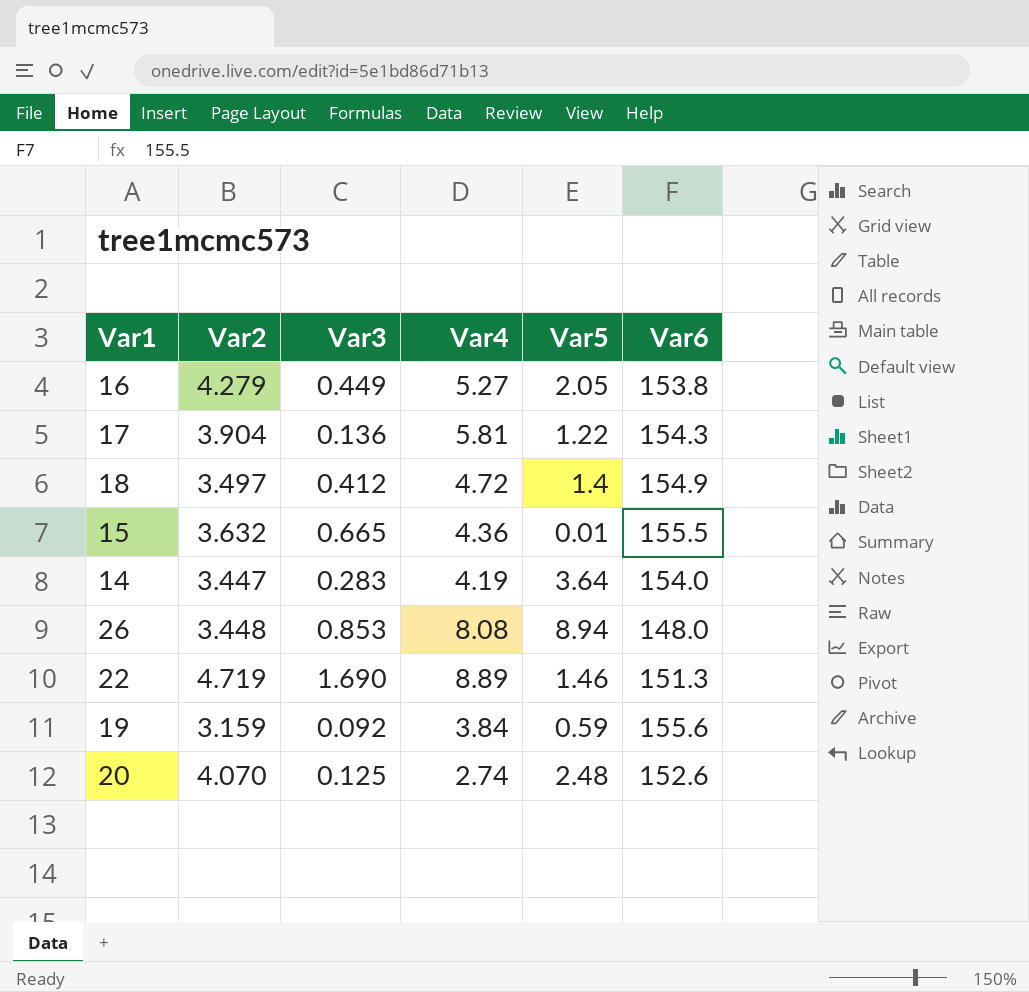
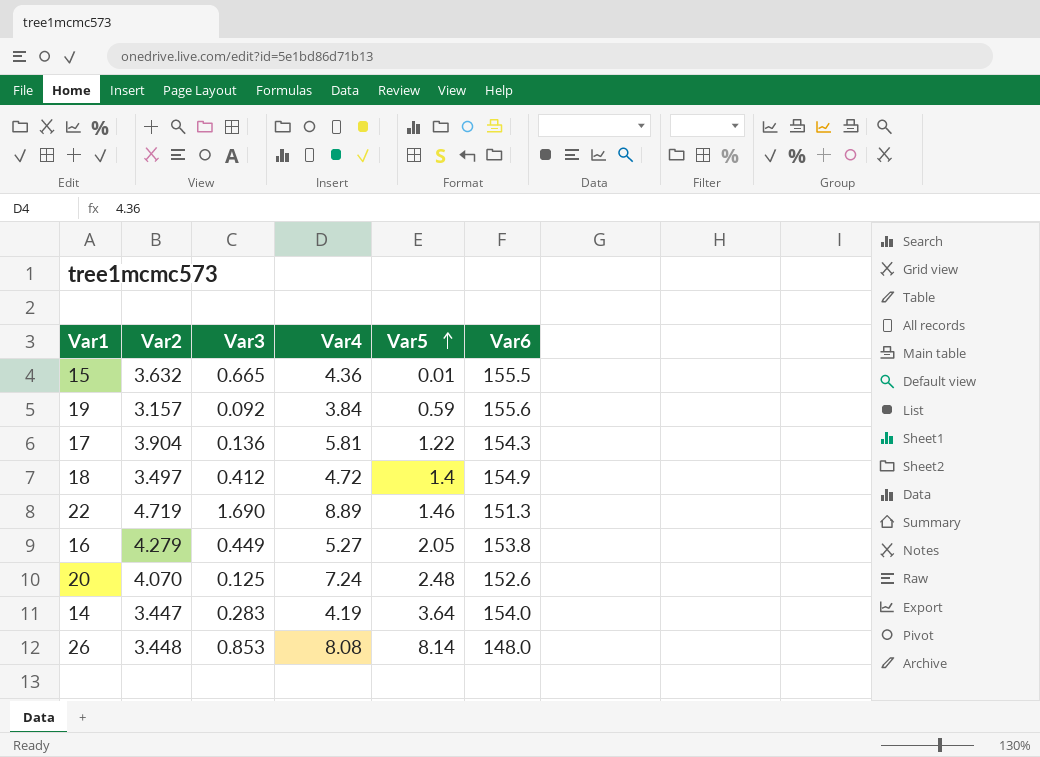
row order: none -> Var5 ascending
19 | Var2: 3.159 -> 3.157
20 | Var4: 2.74 -> 7.24
26 | Var5: 8.94 -> 8.14

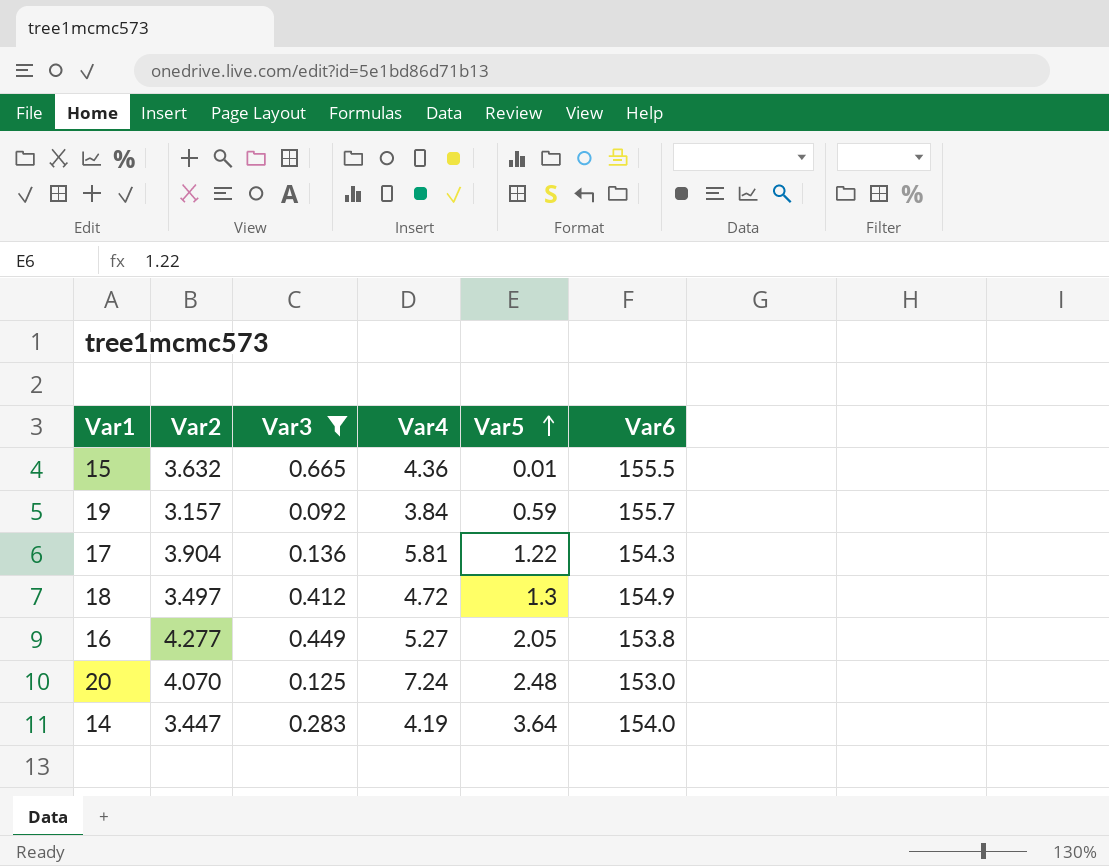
filter: none -> Var3 <= 0.665
19 | Var6: 155.6 -> 155.7
18 | Var5: 1.4 -> 1.3
16 | Var2: 4.279 -> 4.277
20 | Var6: 152.6 -> 153.0

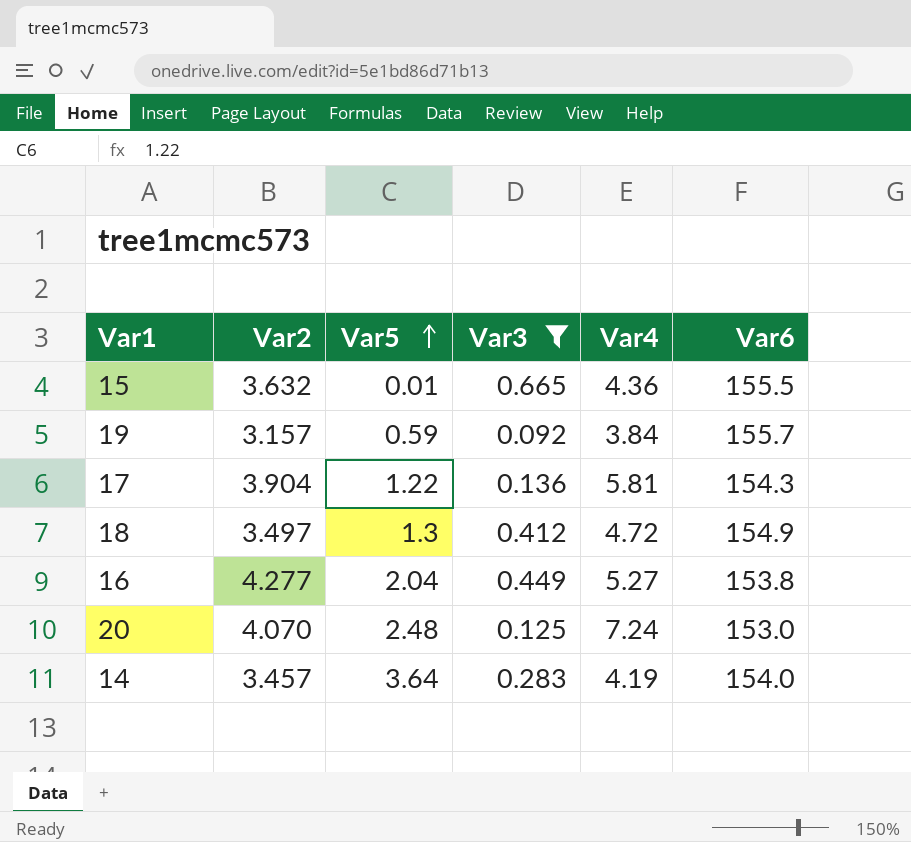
column Var5 | position: 5 -> 3
16 | Var5: 2.05 -> 2.04
14 | Var2: 3.447 -> 3.457

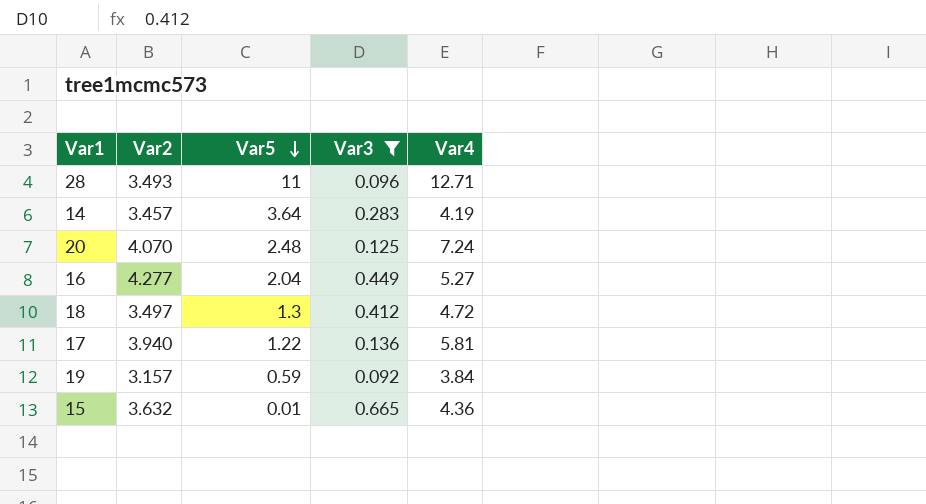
row order: Var5 ascending -> Var5 descending
column Var6 | position: 6 -> none
row 28: none -> 3.493 | 11 | 0.096 | 12.71
17 | Var2: 3.904 -> 3.940

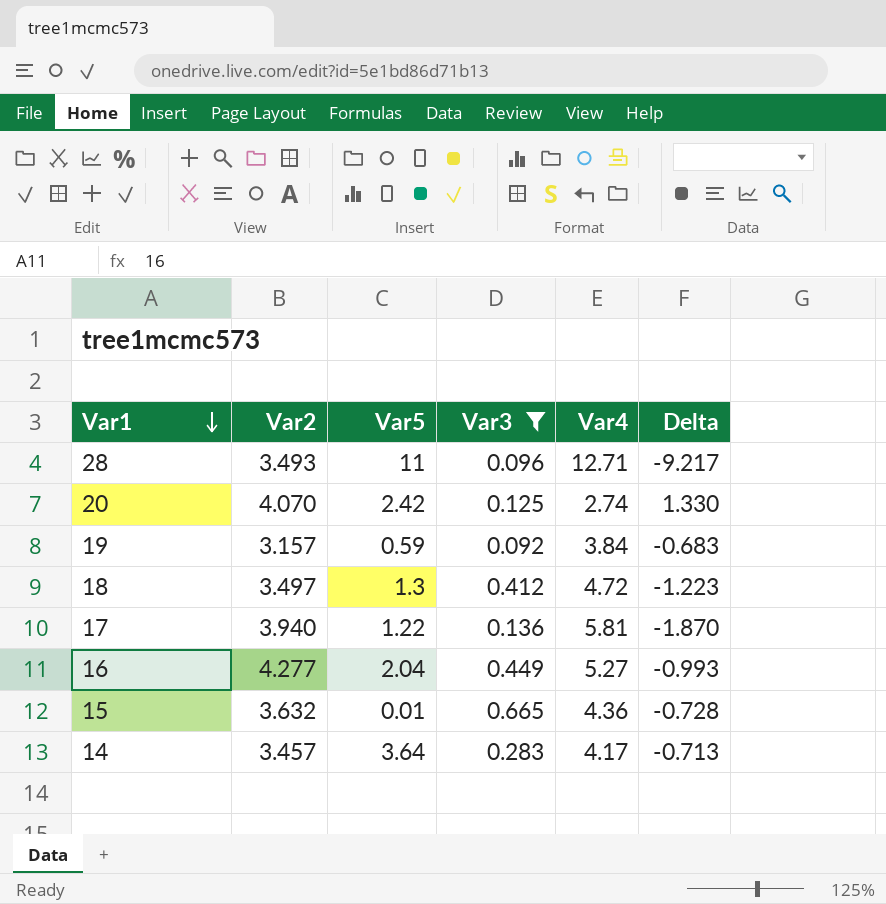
row order: Var5 descending -> Var1 descending
column Delta | formula: none -> [Var2] - [Var4]
20 | Var5: 2.48 -> 2.42
20 | Var4: 7.24 -> 2.74
14 | Var4: 4.19 -> 4.17

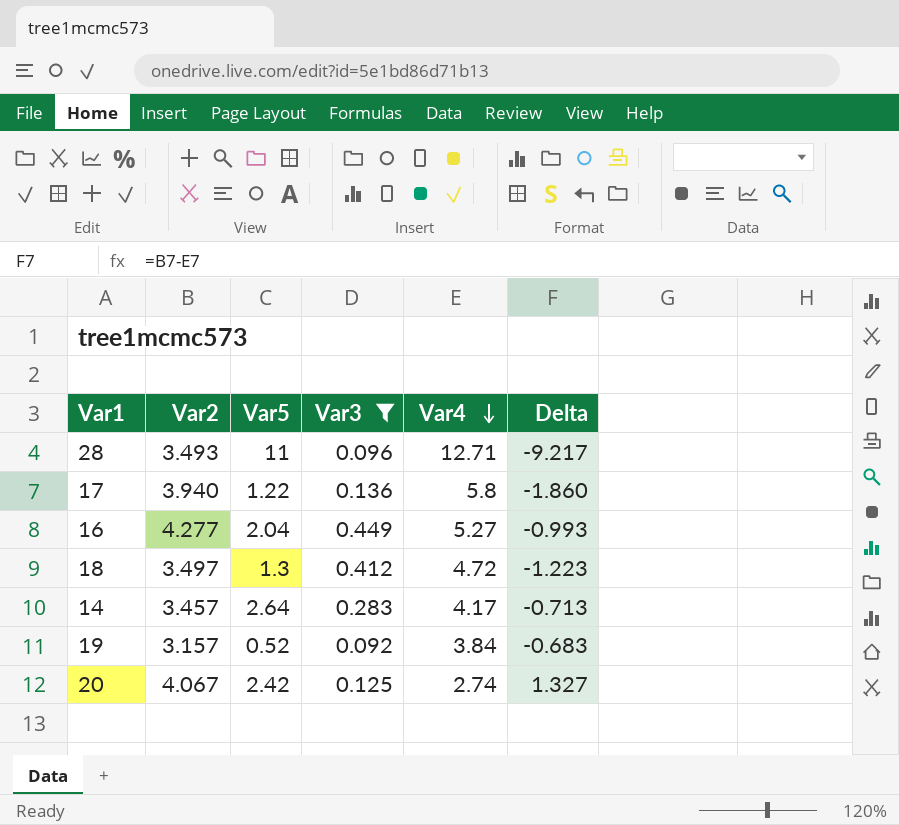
row order: Var1 descending -> Var4 descending
row 15: 3.632 | 0.01 | 0.665 | 4.36 | -0.728 -> none
17 | Var4: 5.81 -> 5.8
17 | Delta: -1.870 -> -1.860
14 | Var5: 3.64 -> 2.64
19 | Var5: 0.59 -> 0.52
20 | Var2: 4.070 -> 4.067
20 | Delta: 1.330 -> 1.327

